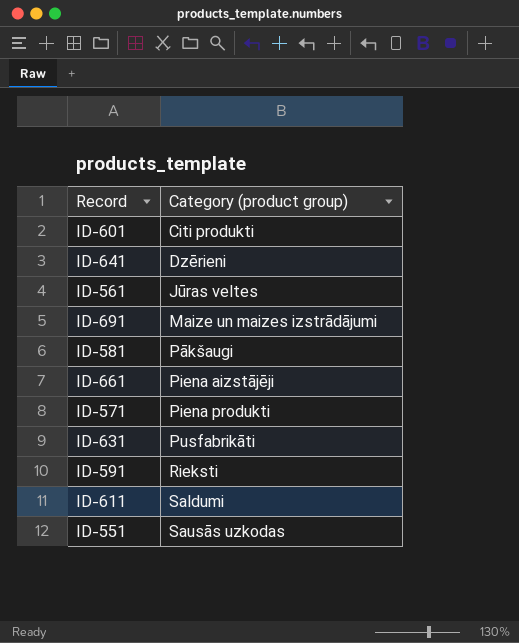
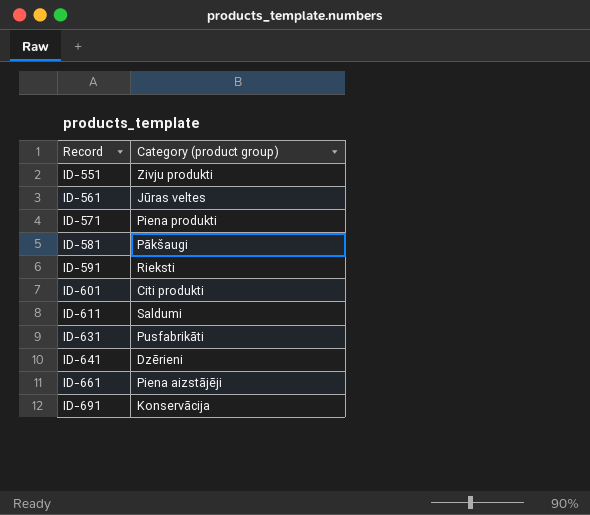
row order: Category (product group) ascending -> Record ascending
ID-551 | Category (product group): Sausās uzkodas -> Zivju produkti
ID-691 | Category (product group): Maize un maizes izstrādājumi -> Konservācija

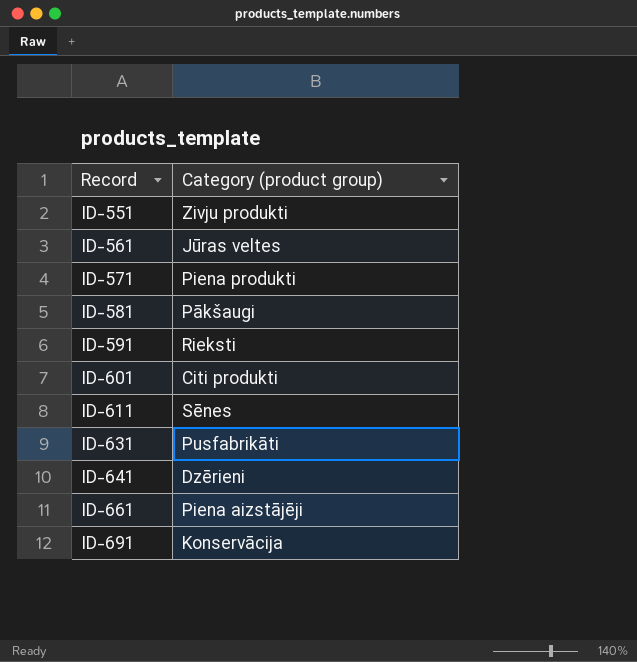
ID-611 | Category (product group): Saldumi -> Sēnes

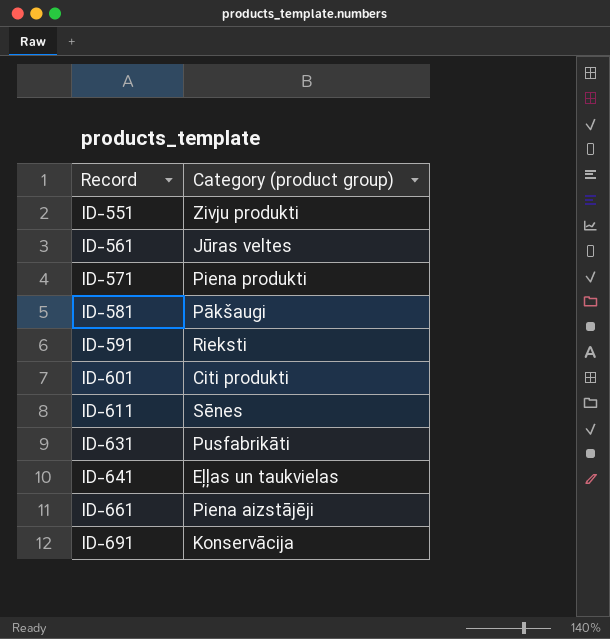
ID-641 | Category (product group): Dzērieni -> Eļļas un taukvielas

